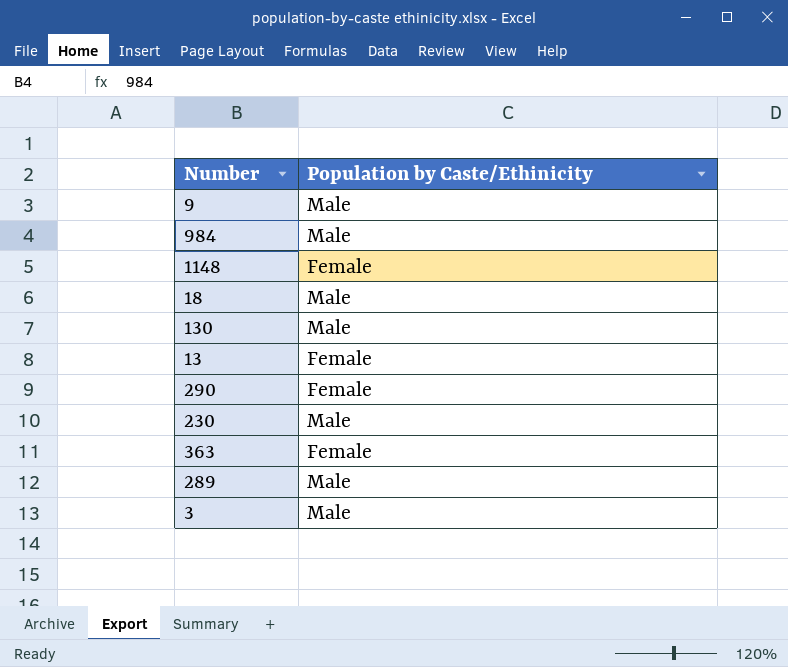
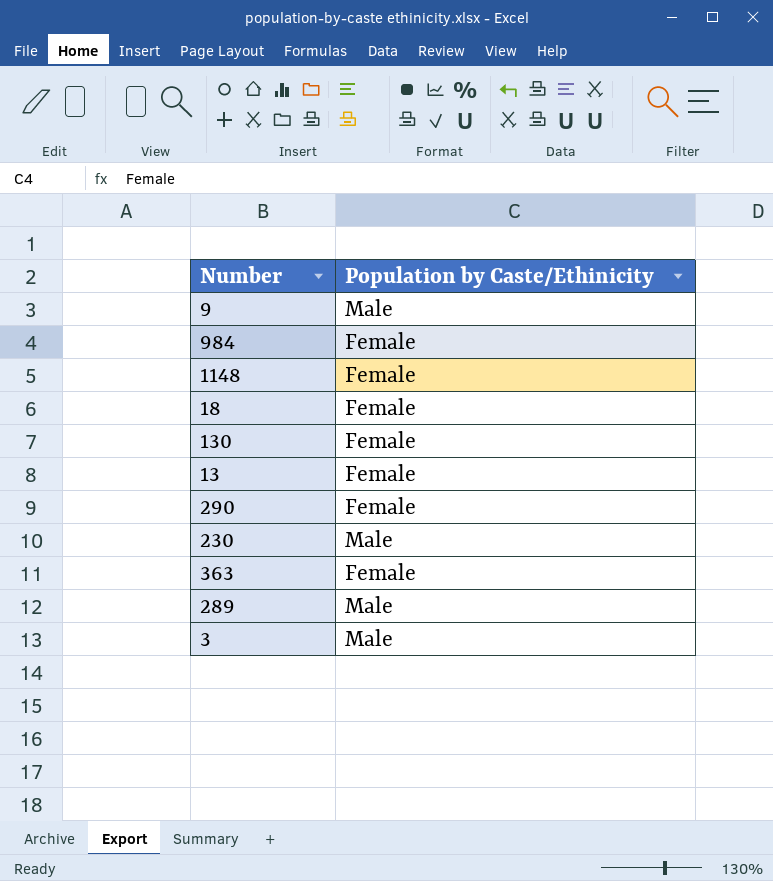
984 | Population by Caste/Ethinicity: Male -> Female
18 | Population by Caste/Ethinicity: Male -> Female
130 | Population by Caste/Ethinicity: Male -> Female

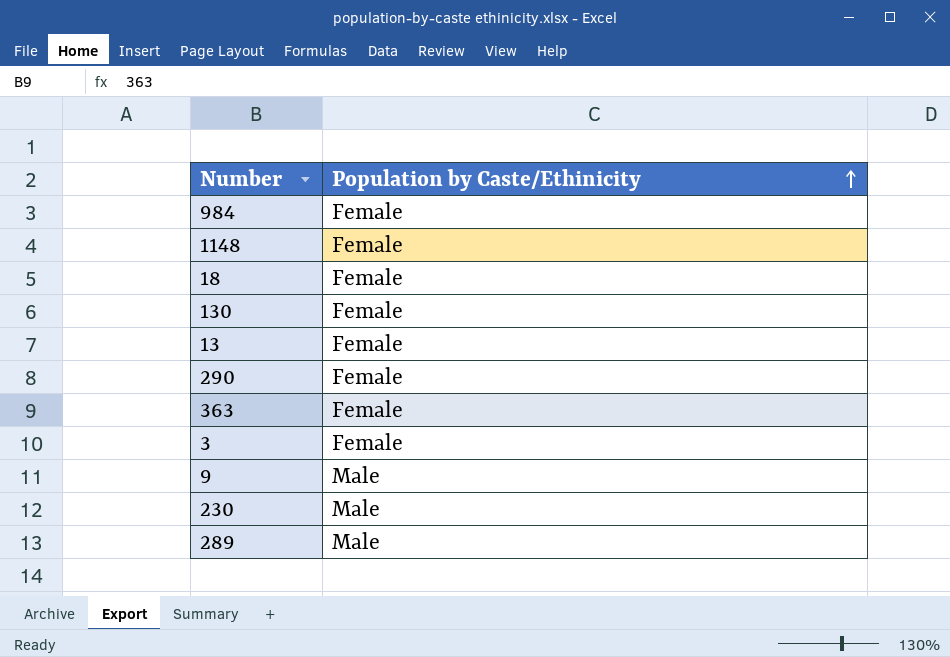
row order: none -> Population by Caste/Ethinicity ascending
3 | Population by Caste/Ethinicity: Male -> Female

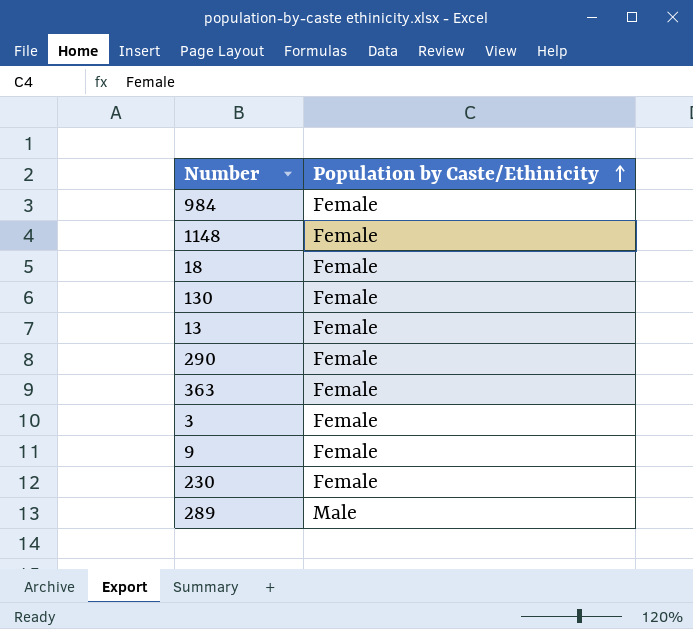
9 | Population by Caste/Ethinicity: Male -> Female
230 | Population by Caste/Ethinicity: Male -> Female

